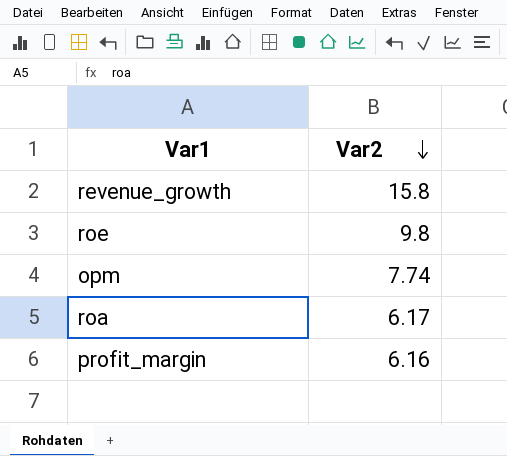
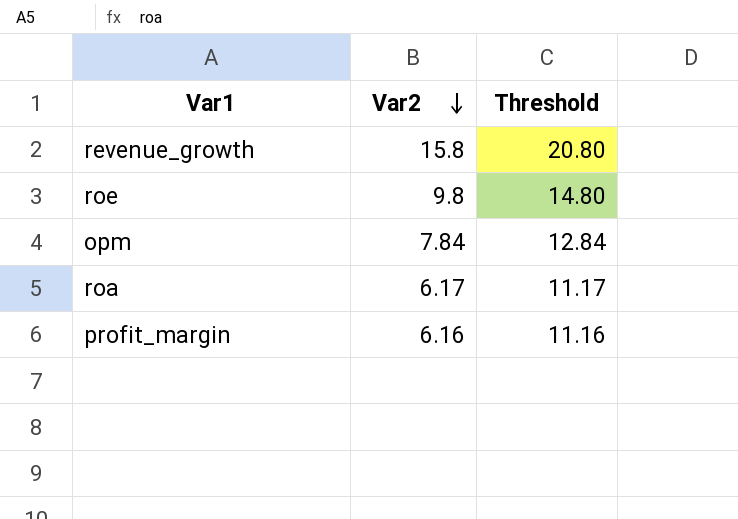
column Threshold | formula: none -> [Var2] + 5
opm | Var2: 7.74 -> 7.84

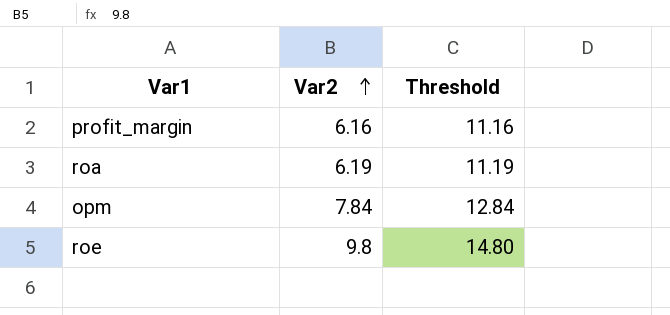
row order: Var2 descending -> Var2 ascending
row revenue_growth: 15.8 | 20.80 -> none
roa | Var2: 6.17 -> 6.19
roa | Threshold: 11.17 -> 11.19

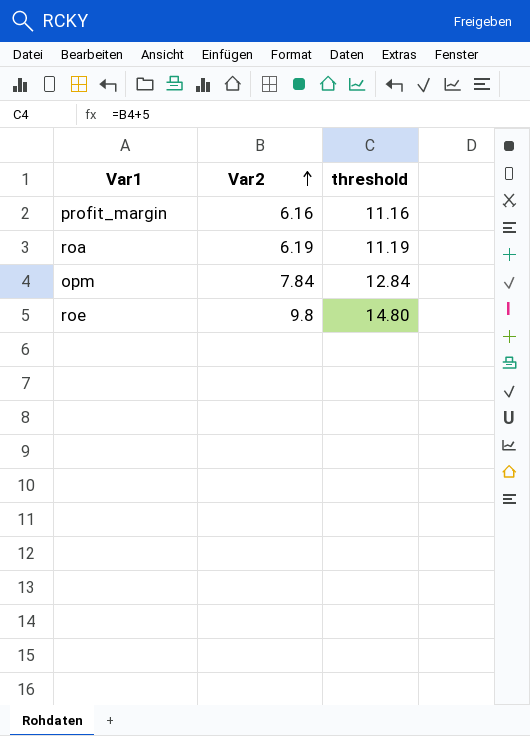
column name: Threshold -> threshold

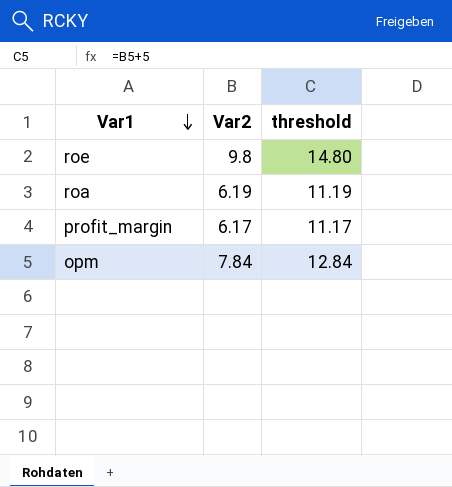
row order: Var2 ascending -> Var1 descending
profit_margin | Var2: 6.16 -> 6.17
profit_margin | threshold: 11.16 -> 11.17

